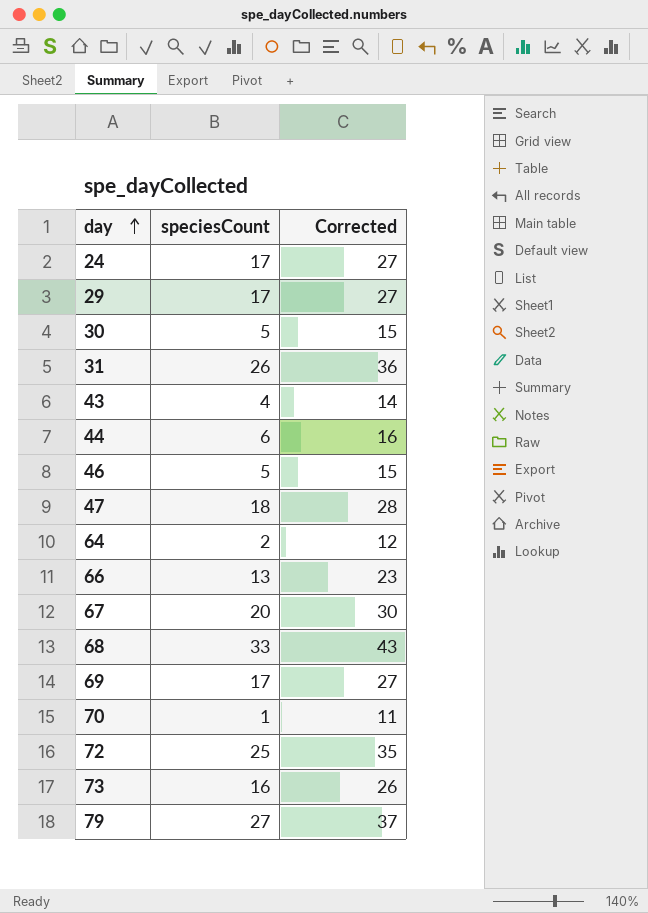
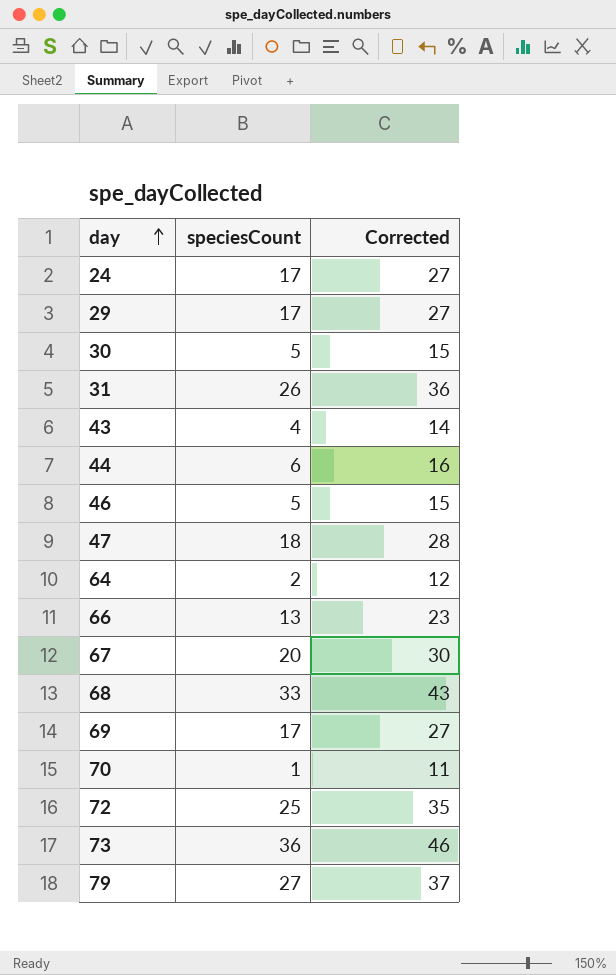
73 | speciesCount: 16 -> 36
73 | Corrected: 26 -> 46

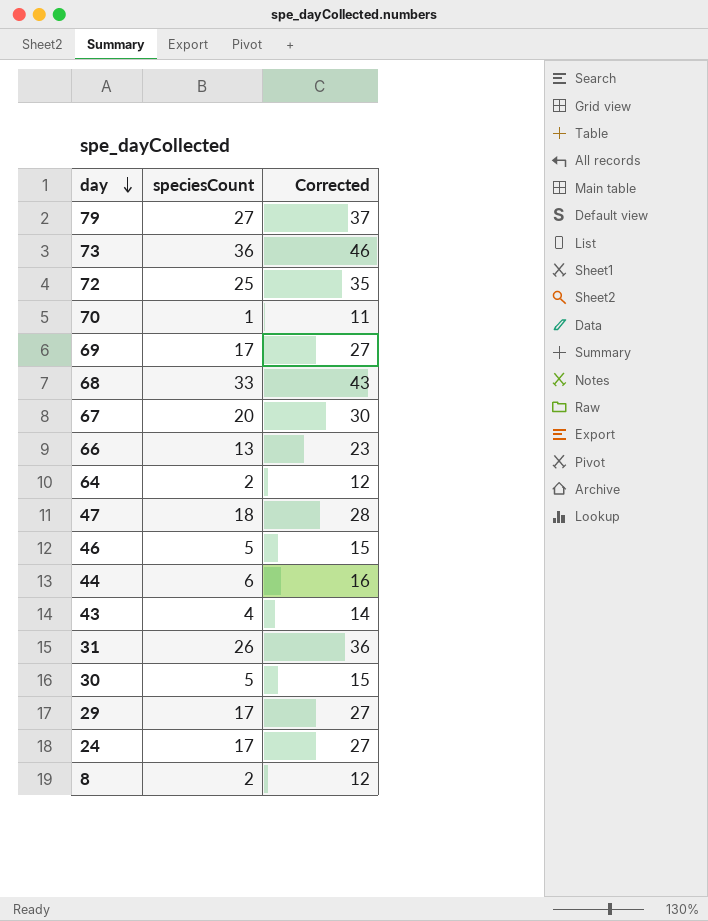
row order: day ascending -> day descending
row 8: none -> 2 | 12

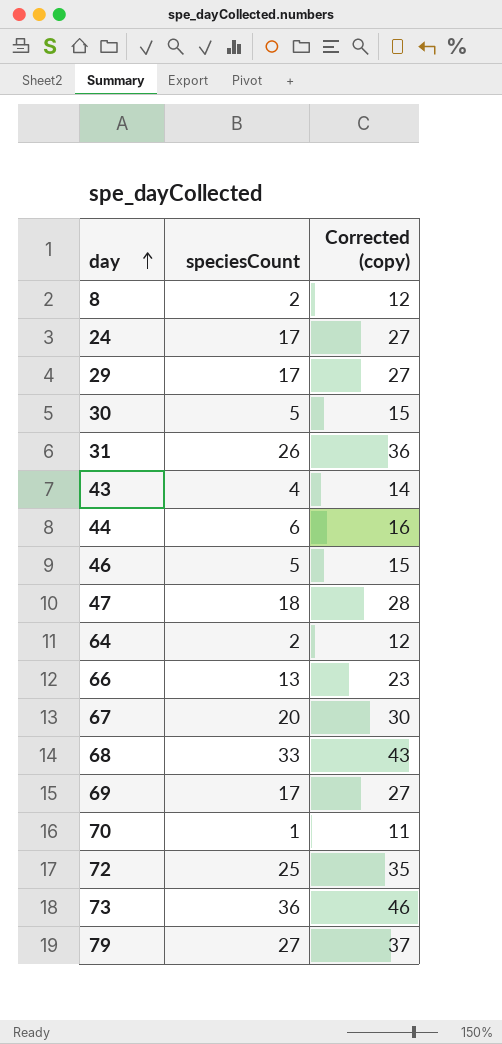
row order: day descending -> day ascending
column name: Corrected -> Corrected (copy)

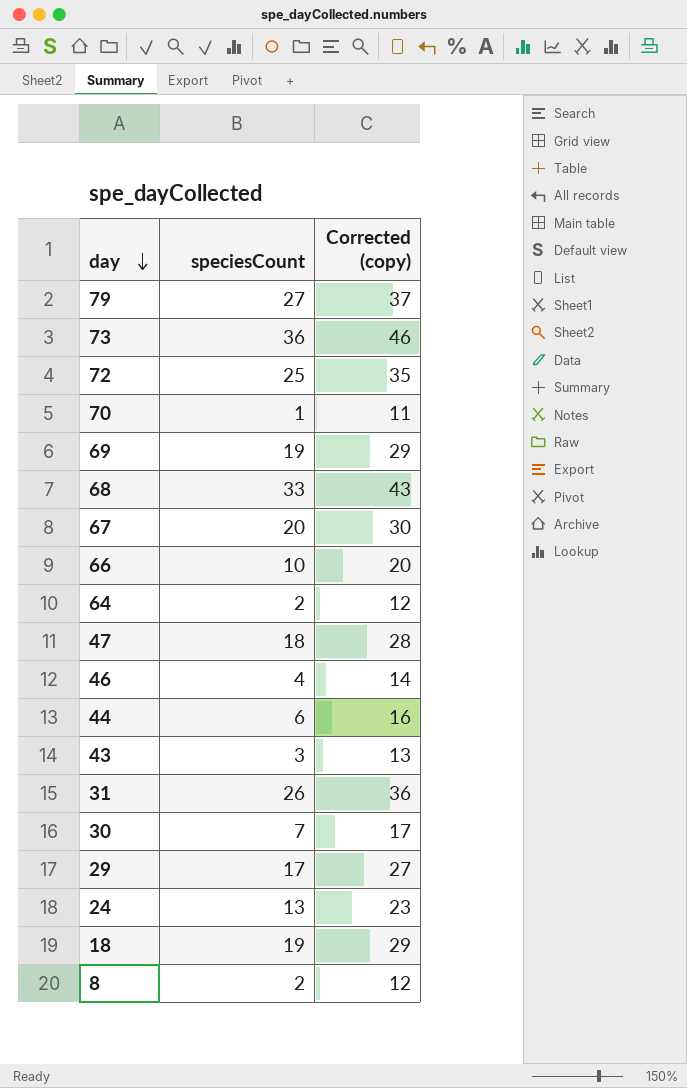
row order: day ascending -> day descending
69 | speciesCount: 17 -> 19
69 | Corrected (copy): 27 -> 29
66 | speciesCount: 13 -> 10
66 | Corrected (copy): 23 -> 20
46 | speciesCount: 5 -> 4
46 | Corrected (copy): 15 -> 14
43 | speciesCount: 4 -> 3
43 | Corrected (copy): 14 -> 13
30 | speciesCount: 5 -> 7
30 | Corrected (copy): 15 -> 17
24 | speciesCount: 17 -> 13
24 | Corrected (copy): 27 -> 23
row 18: none -> 19 | 29

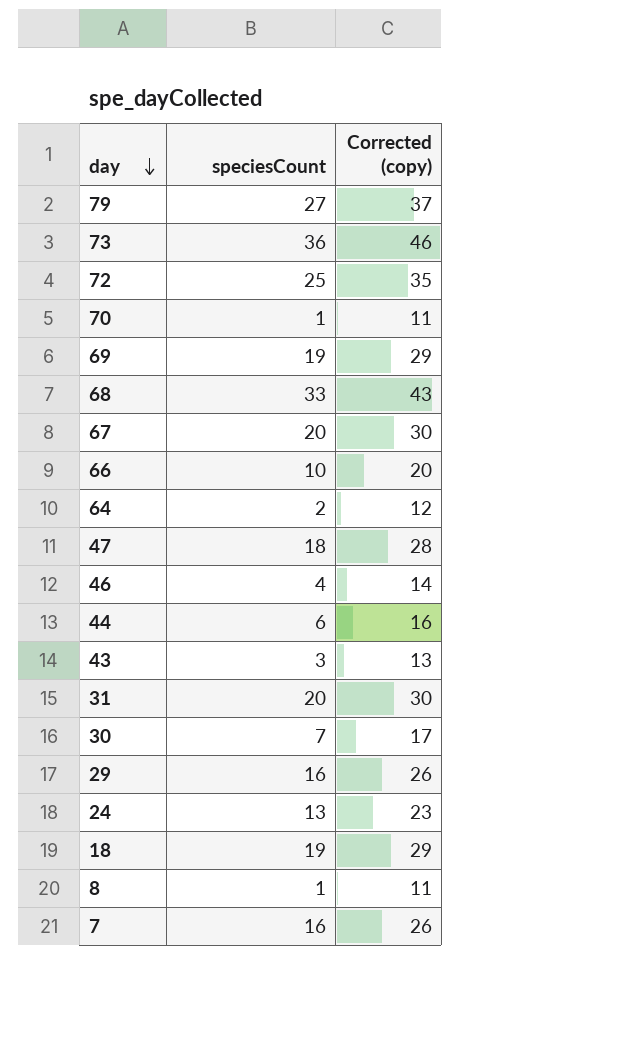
31 | speciesCount: 26 -> 20
31 | Corrected (copy): 36 -> 30
29 | speciesCount: 17 -> 16
29 | Corrected (copy): 27 -> 26
8 | speciesCount: 2 -> 1
8 | Corrected (copy): 12 -> 11
row 7: none -> 16 | 26

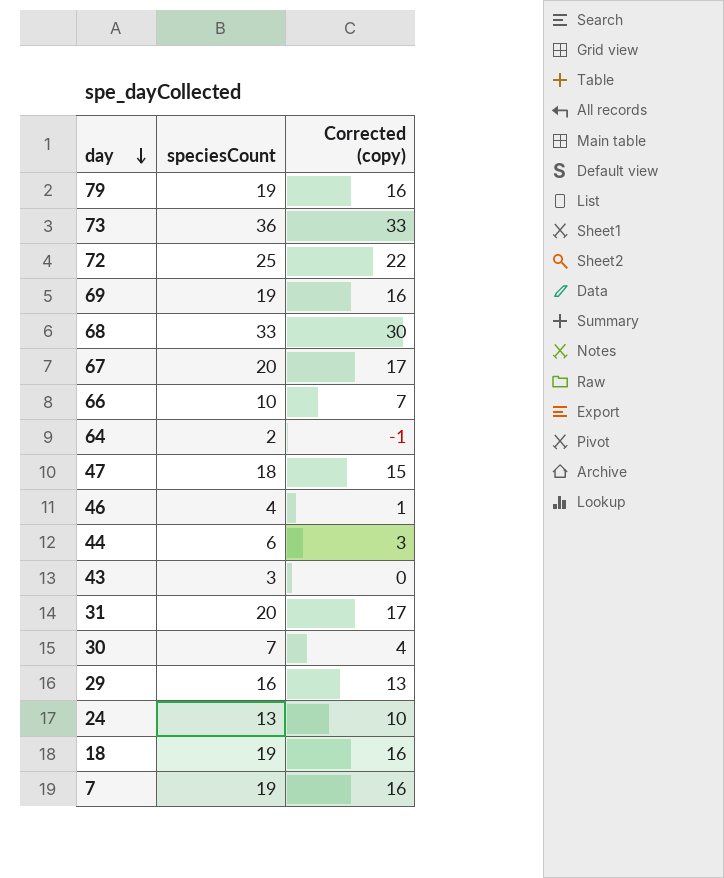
column Corrected (copy) | formula: [speciesCount] + 10 -> [speciesCount] - 3
row 70: 1 | 11 -> none
row 8: 1 | 11 -> none
79 | speciesCount: 27 -> 19
7 | speciesCount: 16 -> 19

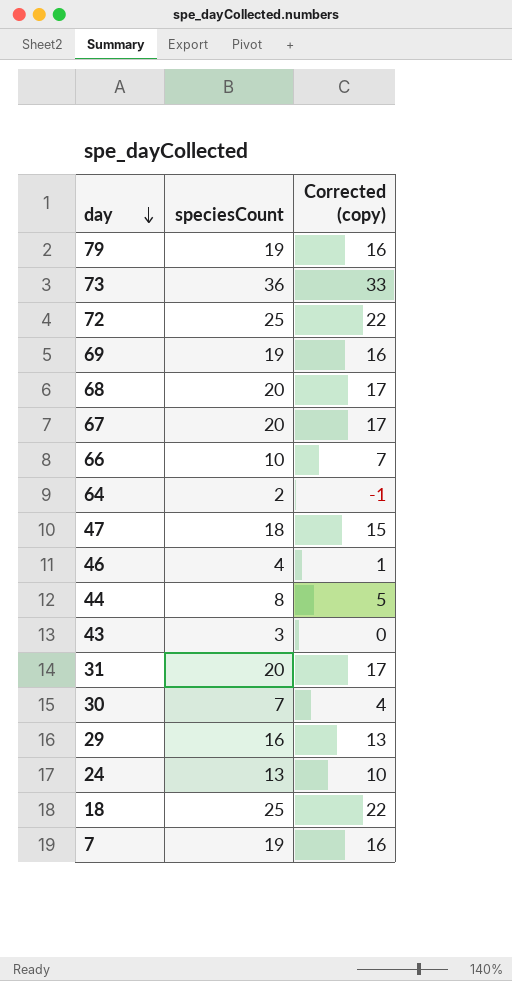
68 | speciesCount: 33 -> 20
68 | Corrected (copy): 30 -> 17
44 | speciesCount: 6 -> 8
44 | Corrected (copy): 3 -> 5
18 | speciesCount: 19 -> 25
18 | Corrected (copy): 16 -> 22

